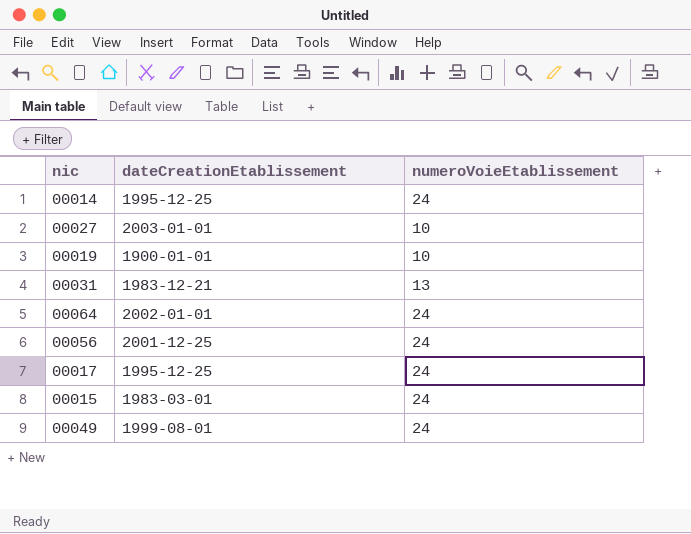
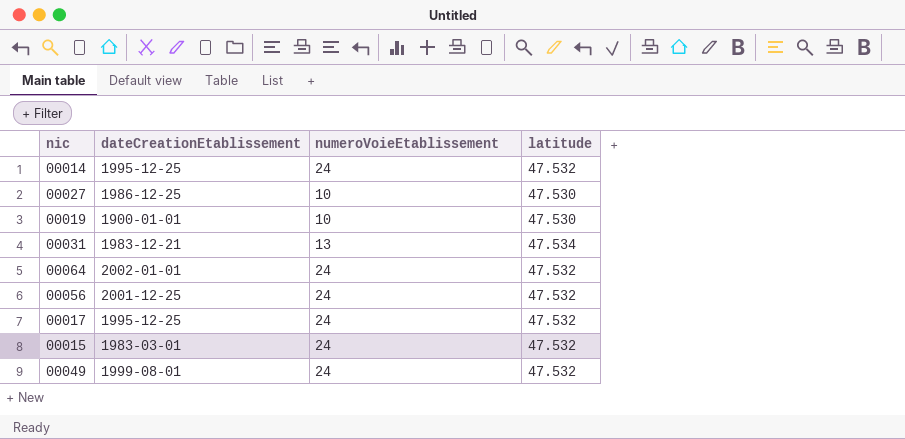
column latitude | position: none -> 4
00027 | dateCreationEtablissement: 2003-01-01 -> 1986-12-25

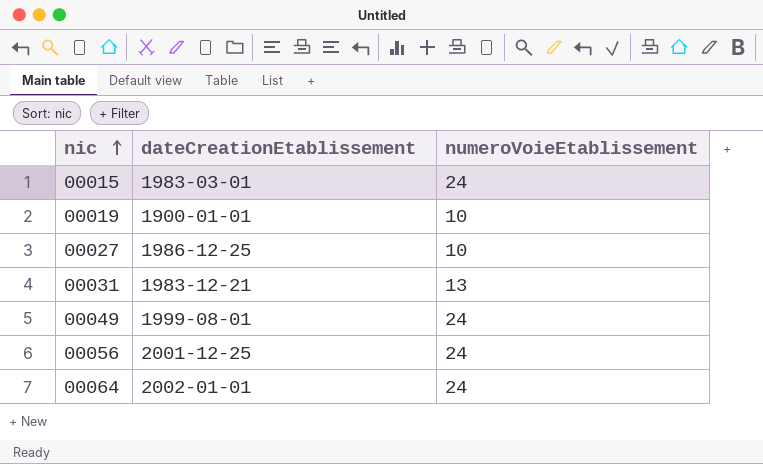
row order: none -> nic ascending
column latitude | position: 4 -> none
row 00014: 1995-12-25 | 24 | 47.532 -> none
row 00017: 1995-12-25 | 24 | 47.532 -> none

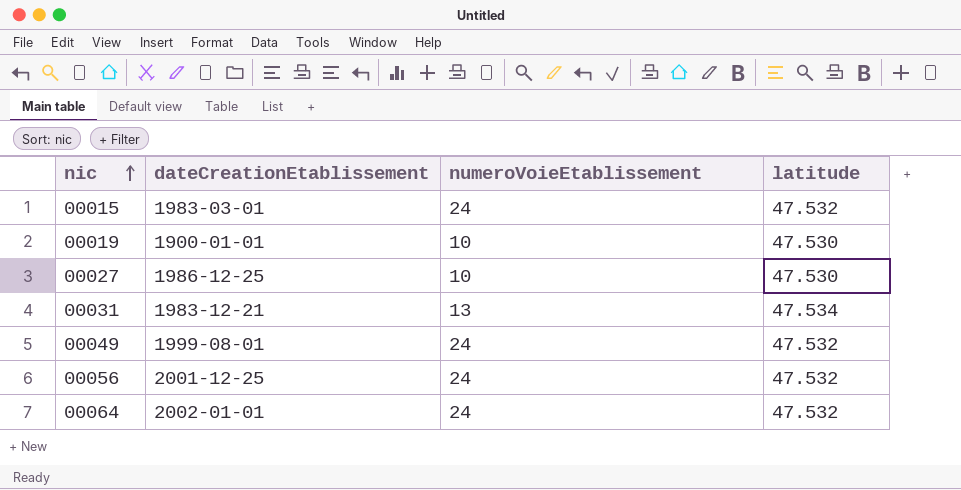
column latitude | position: none -> 4

